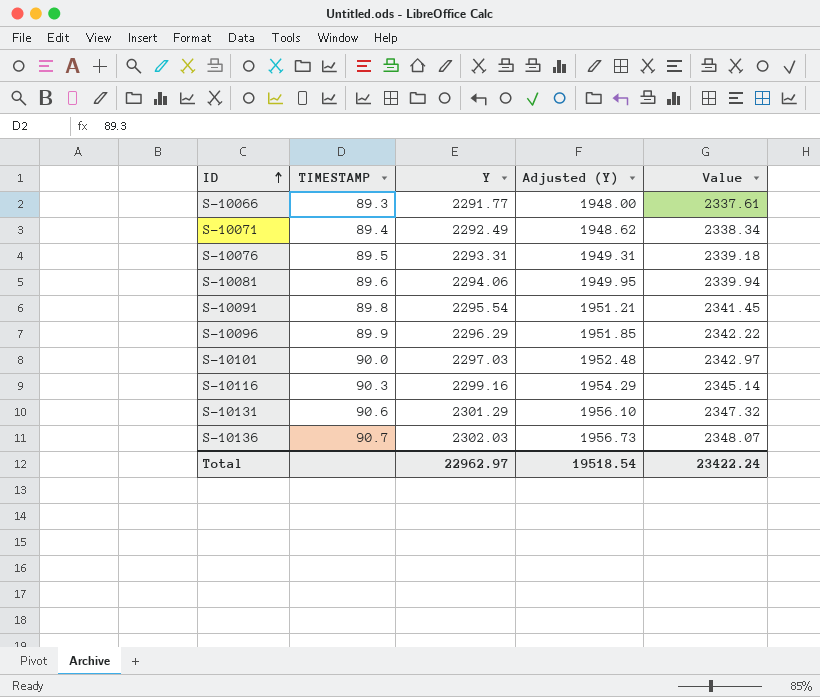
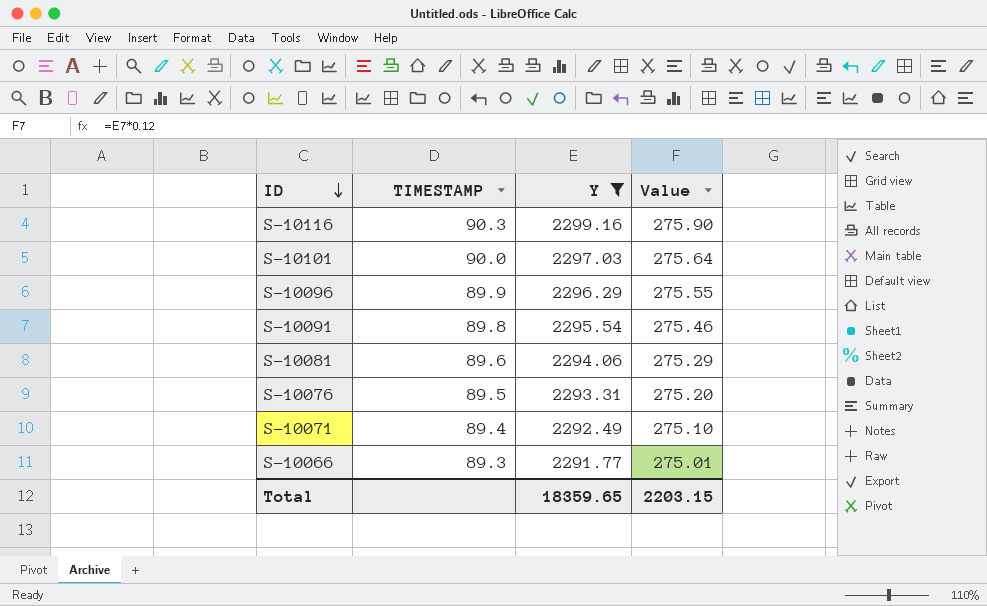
filter: none -> Y <= 2299.16
row order: ID ascending -> ID descending
column Adjusted (Y) | formula: [Y] * 0.85 -> none
column Value | formula: [Y] * 1.02 -> [Y] * 0.12
Total | Y: 22962.97 -> 18359.65
Total | Value: 23422.24 -> 2203.15

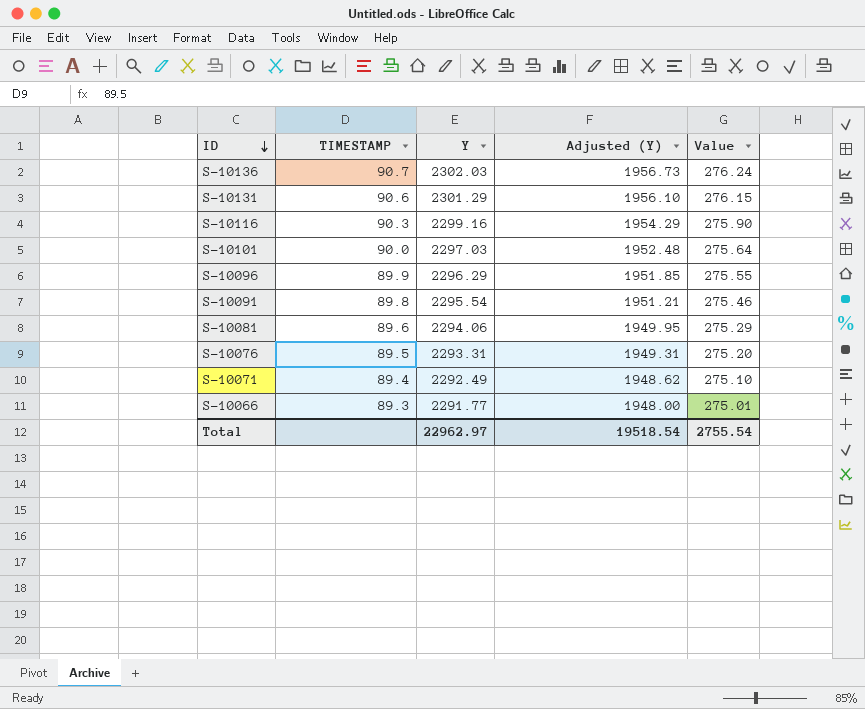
filter: Y <= 2299.16 -> none
column Adjusted (Y) | formula: none -> [Y] * 0.85
Total | Y: 18359.65 -> 22962.97
Total | Value: 2203.15 -> 2755.54

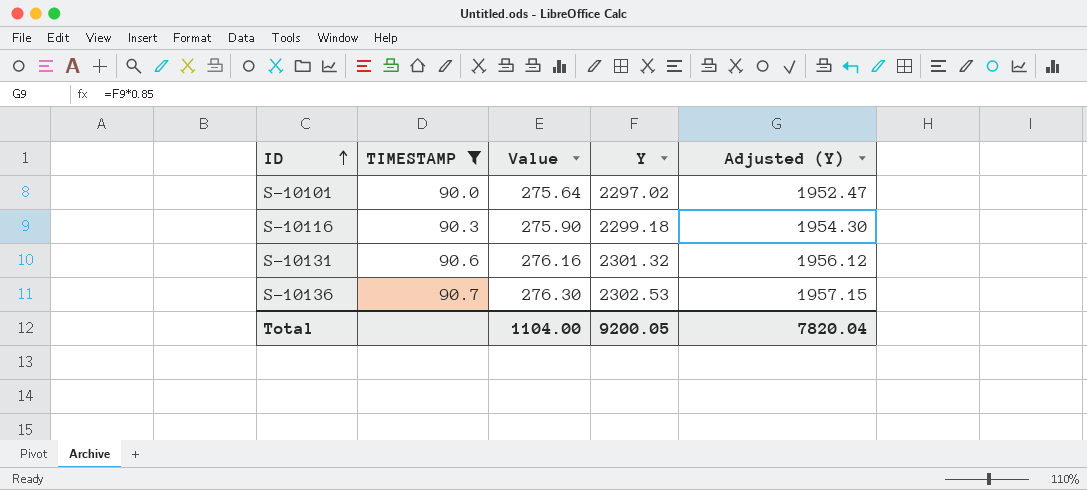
filter: none -> TIMESTAMP >= 90.0
row order: ID descending -> ID ascending
column Value | position: 5 -> 3
S-10101 | Y: 2297.03 -> 2297.02
S-10101 | Adjusted (Y): 1952.48 -> 1952.47
S-10116 | Y: 2299.16 -> 2299.18
S-10116 | Adjusted (Y): 1954.29 -> 1954.30
S-10131 | Value: 276.15 -> 276.16
S-10131 | Y: 2301.29 -> 2301.32
S-10131 | Adjusted (Y): 1956.10 -> 1956.12
S-10136 | Value: 276.24 -> 276.30
S-10136 | Y: 2302.03 -> 2302.53
S-10136 | Adjusted (Y): 1956.73 -> 1957.15
Total | Value: 2755.54 -> 1104.00
Total | Y: 22962.97 -> 9200.05
Total | Adjusted (Y): 19518.54 -> 7820.04

